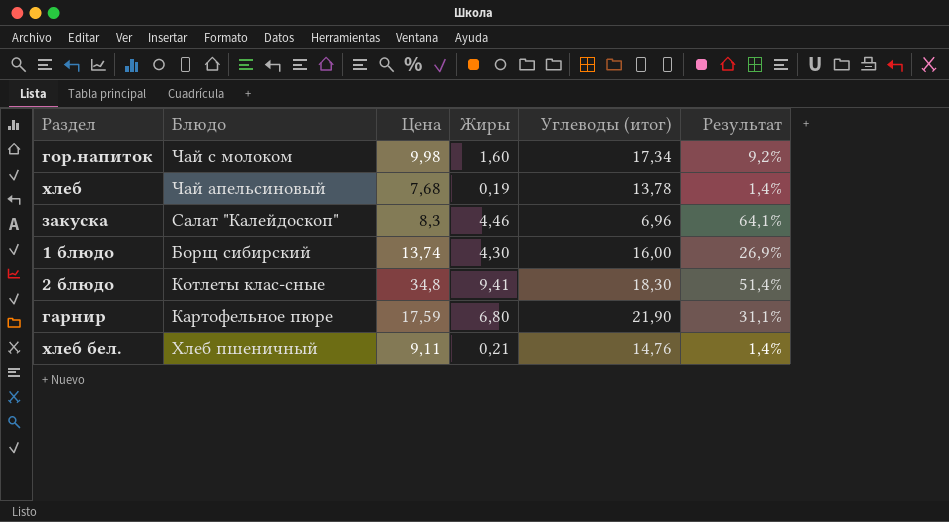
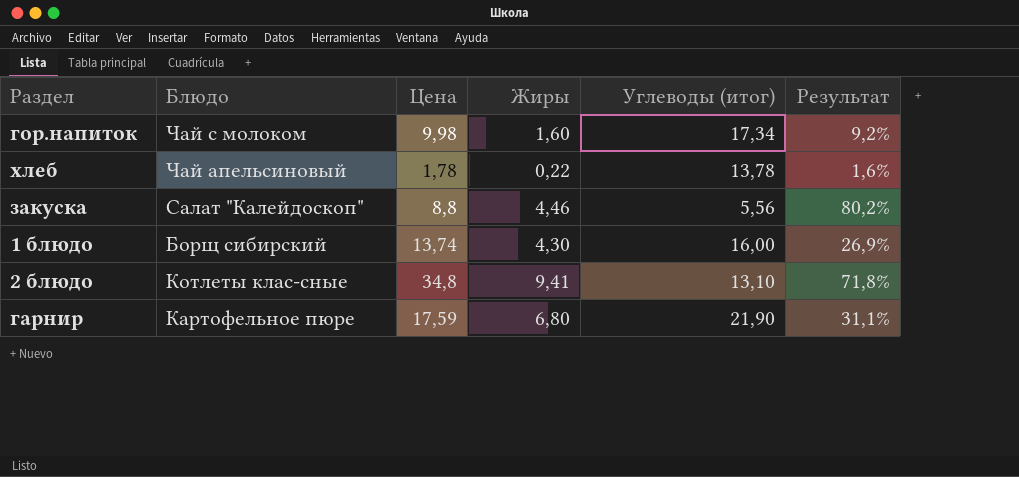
row хлеб бел.: Хлеб пшеничный | 9,11 | 0,21 | 14,76 | 1,4% -> none
хлеб | Цена: 7,68 -> 1,78
хлеб | Жиры: 0,19 -> 0,22
хлеб | Результат: 1,4% -> 1,6%
закуска | Цена: 8,3 -> 8,8
закуска | Углеводы (итог): 6,96 -> 5,56
закуска | Результат: 64,1% -> 80,2%
2 блюдо | Углеводы (итог): 18,30 -> 13,10
2 блюдо | Результат: 51,4% -> 71,8%

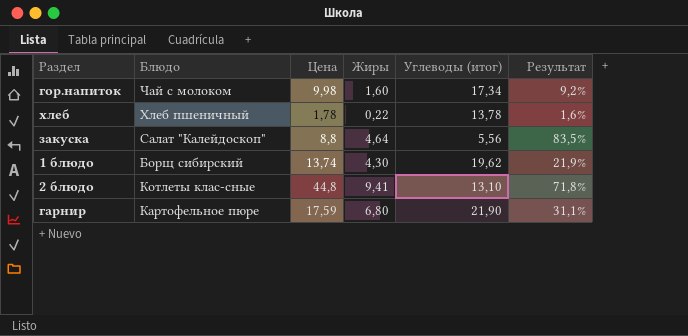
хлеб | Блюдо: Чай апельсиновый -> Хлеб пшеничный
закуска | Жиры: 4,46 -> 4,64
закуска | Результат: 80,2% -> 83,5%
1 блюдо | Углеводы (итог): 16,00 -> 19,62
1 блюдо | Результат: 26,9% -> 21,9%
2 блюдо | Цена: 34,8 -> 44,8

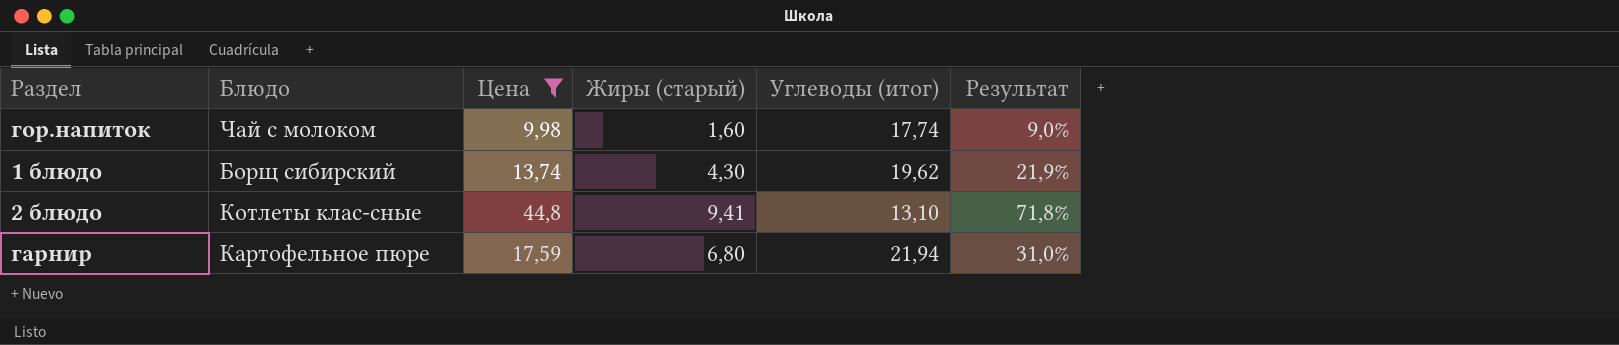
filter: none -> Цена >= 9,98
column name: Жиры -> Жиры (старый)
гор.напиток | Углеводы (итог): 17,34 -> 17,74
гор.напиток | Результат: 9,2% -> 9,0%
гарнир | Углеводы (итог): 21,90 -> 21,94
гарнир | Результат: 31,1% -> 31,0%

